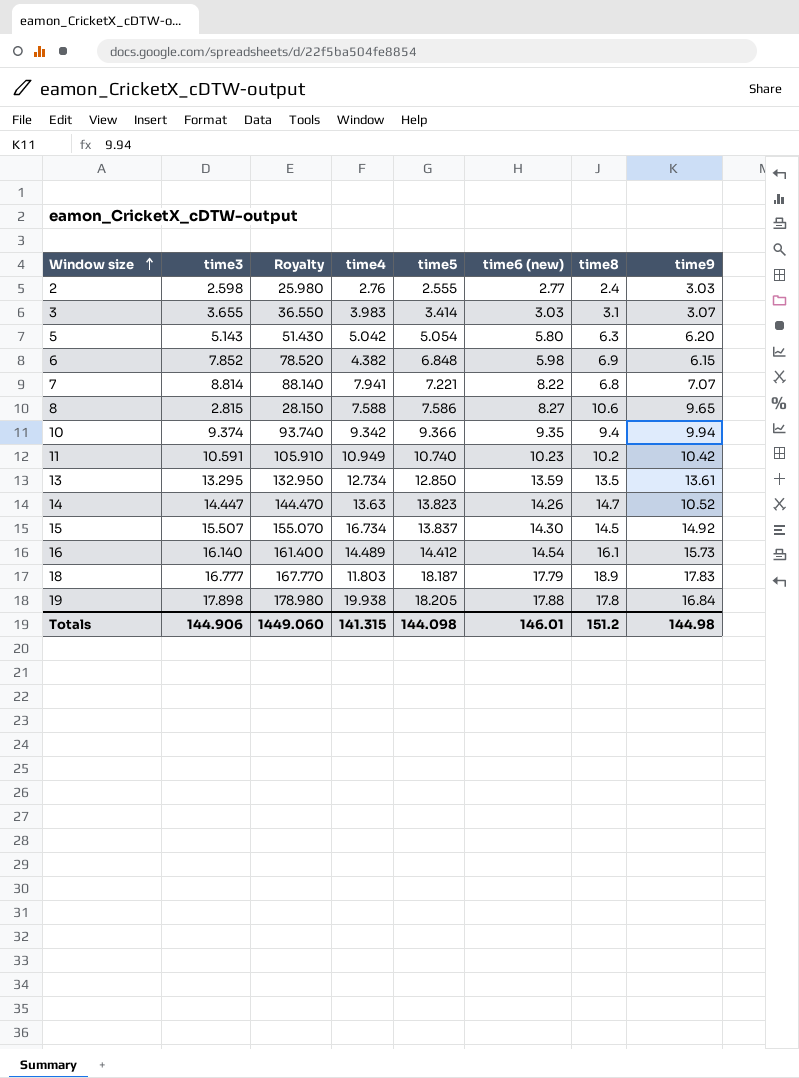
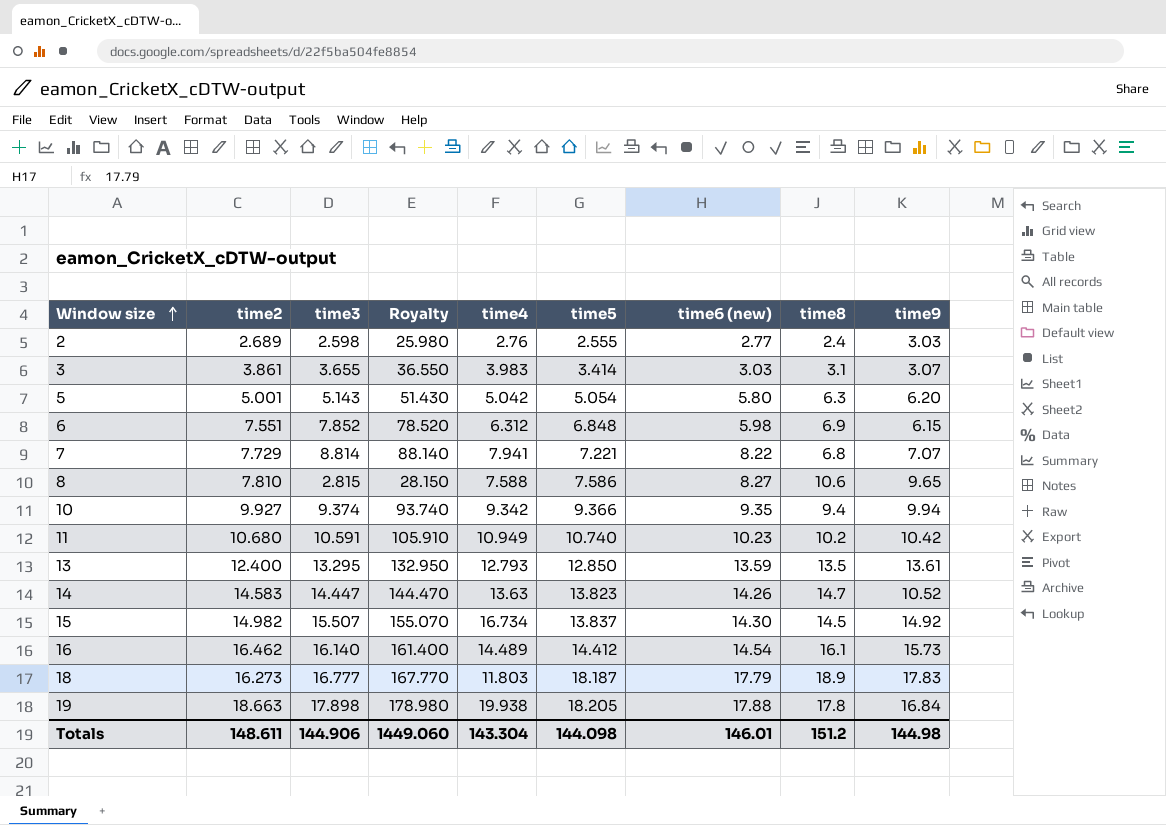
column time2 | position: none -> 2
6 | time4: 4.382 -> 6.312
13 | time4: 12.734 -> 12.793
Totals | time4: 141.315 -> 143.304

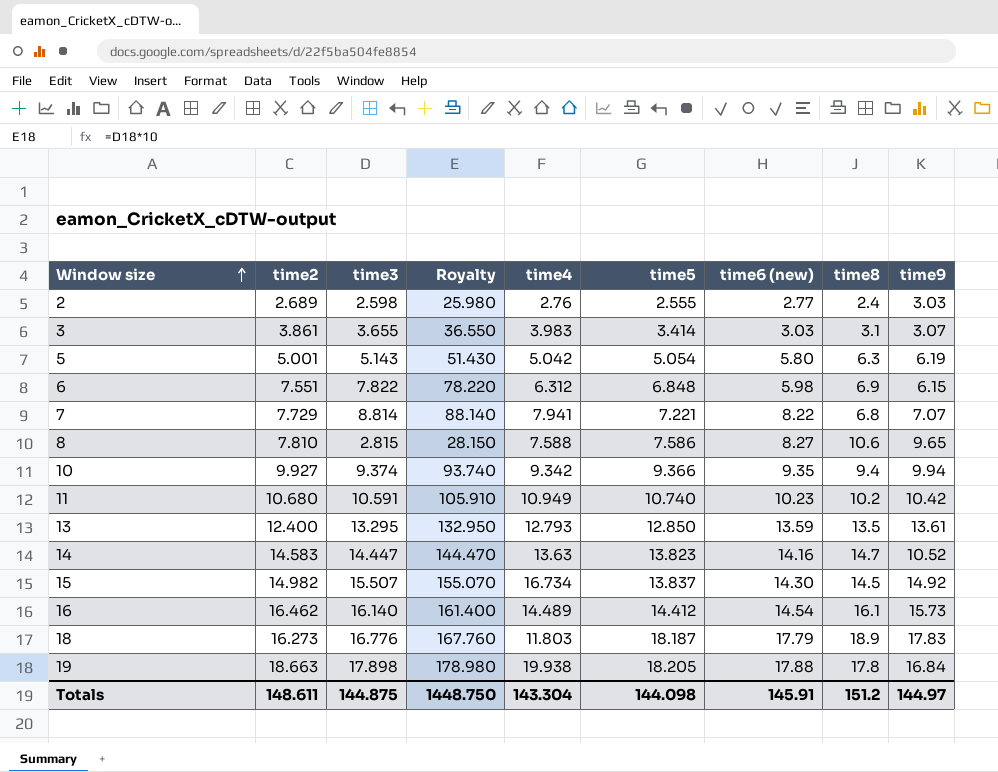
5 | time9: 6.20 -> 6.19
6 | time3: 7.852 -> 7.822
6 | Royalty: 78.520 -> 78.220
14 | time6 (new): 14.26 -> 14.16
18 | time3: 16.777 -> 16.776
18 | Royalty: 167.770 -> 167.760
Totals | time3: 144.906 -> 144.875
Totals | Royalty: 1449.060 -> 1448.750
Totals | time6 (new): 146.01 -> 145.91
Totals | time9: 144.98 -> 144.97

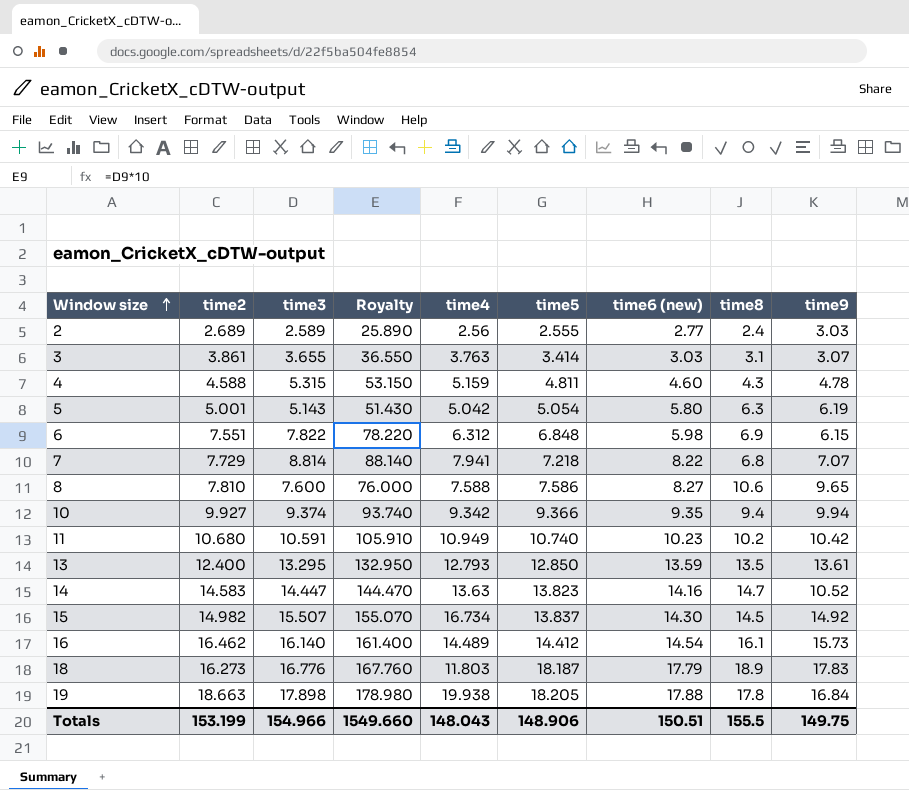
2 | time3: 2.598 -> 2.589
2 | Royalty: 25.980 -> 25.890
2 | time4: 2.76 -> 2.56
3 | time4: 3.983 -> 3.763
row 4: none -> 4.588 | 5.315 | 53.150 | 5.159 | 4.811 | 4.60 | 4.3 | 4.78
7 | time5: 7.221 -> 7.218
8 | time3: 2.815 -> 7.600
8 | Royalty: 28.150 -> 76.000
Totals | time2: 148.611 -> 153.199
Totals | time3: 144.875 -> 154.966
Totals | Royalty: 1448.750 -> 1549.660
Totals | time4: 143.304 -> 148.043
Totals | time5: 144.098 -> 148.906
Totals | time6 (new): 145.91 -> 150.51
Totals | time8: 151.2 -> 155.5
Totals | time9: 144.97 -> 149.75

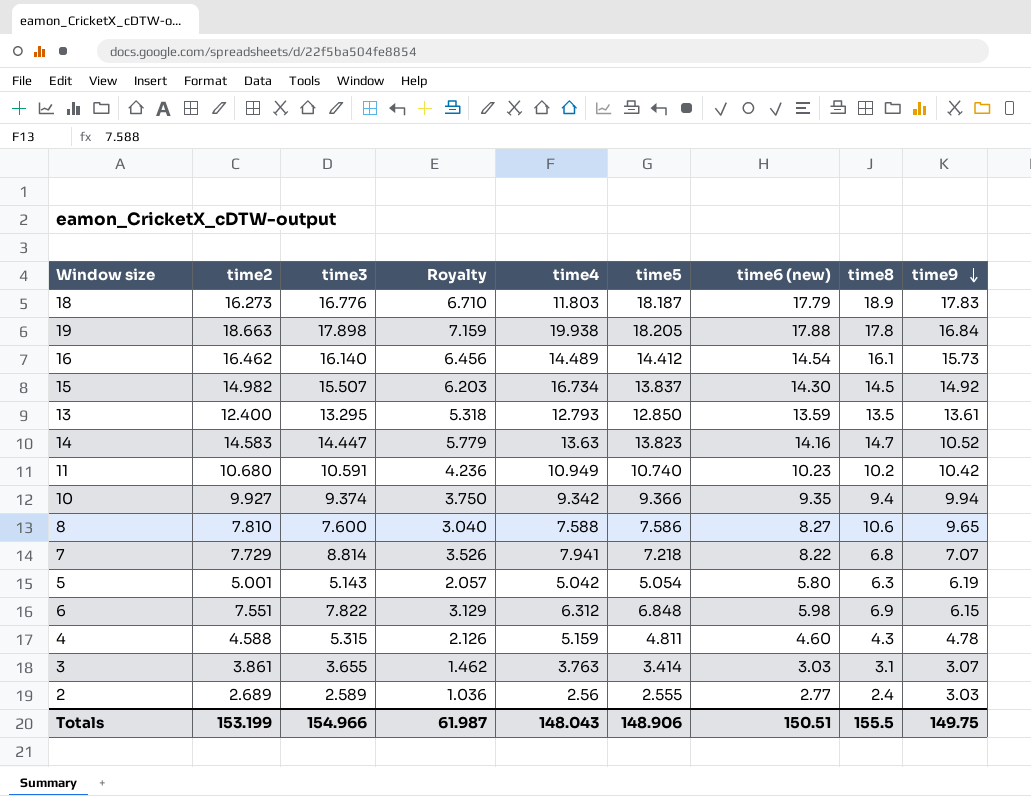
row order: Window size ascending -> time9 descending
column Royalty | formula: [time3] * 10 -> [time3] * 0.4
Totals | Royalty: 1549.660 -> 61.987

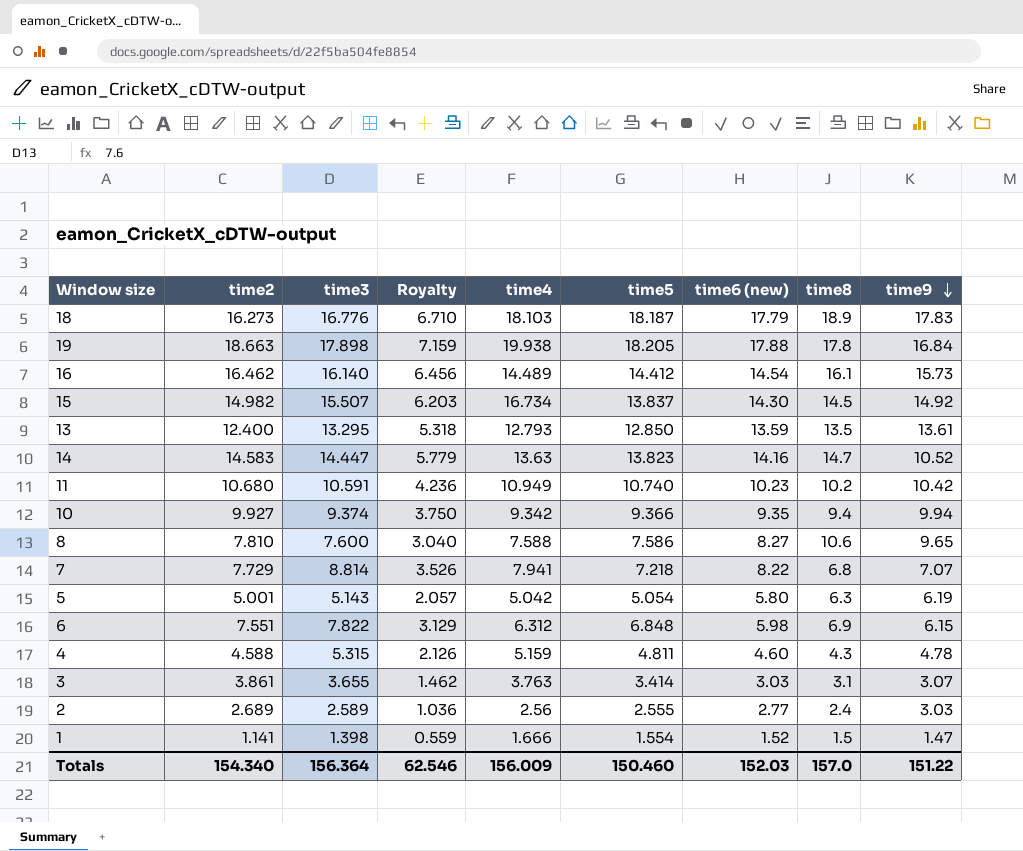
18 | time4: 11.803 -> 18.103
row 1: none -> 1.141 | 1.398 | 0.559 | 1.666 | 1.554 | 1.52 | 1.5 | 1.47
Totals | time2: 153.199 -> 154.340
Totals | time3: 154.966 -> 156.364
Totals | Royalty: 61.987 -> 62.546
Totals | time4: 148.043 -> 156.009
Totals | time5: 148.906 -> 150.460
Totals | time6 (new): 150.51 -> 152.03
Totals | time8: 155.5 -> 157.0
Totals | time9: 149.75 -> 151.22

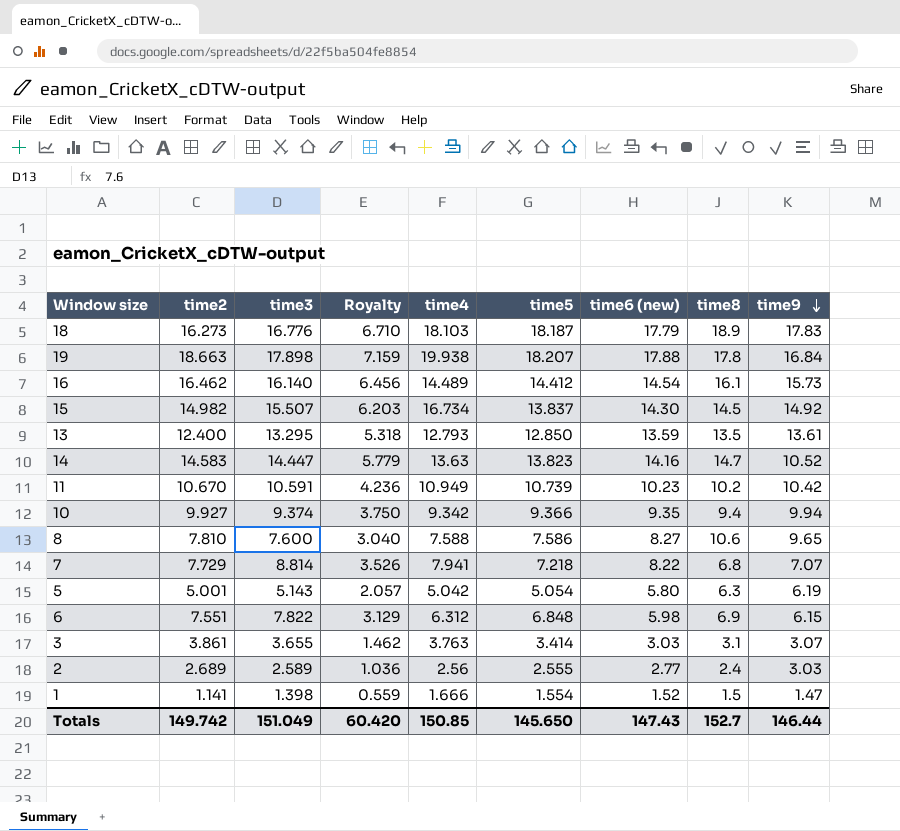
row 4: 4.588 | 5.315 | 2.126 | 5.159 | 4.811 | 4.60 | 4.3 | 4.78 -> none
19 | time5: 18.205 -> 18.207
11 | time2: 10.680 -> 10.670
11 | time5: 10.740 -> 10.739
Totals | time2: 154.340 -> 149.742
Totals | time3: 156.364 -> 151.049
Totals | Royalty: 62.546 -> 60.420
Totals | time4: 156.009 -> 150.85
Totals | time5: 150.460 -> 145.650
Totals | time6 (new): 152.03 -> 147.43
Totals | time8: 157.0 -> 152.7
Totals | time9: 151.22 -> 146.44

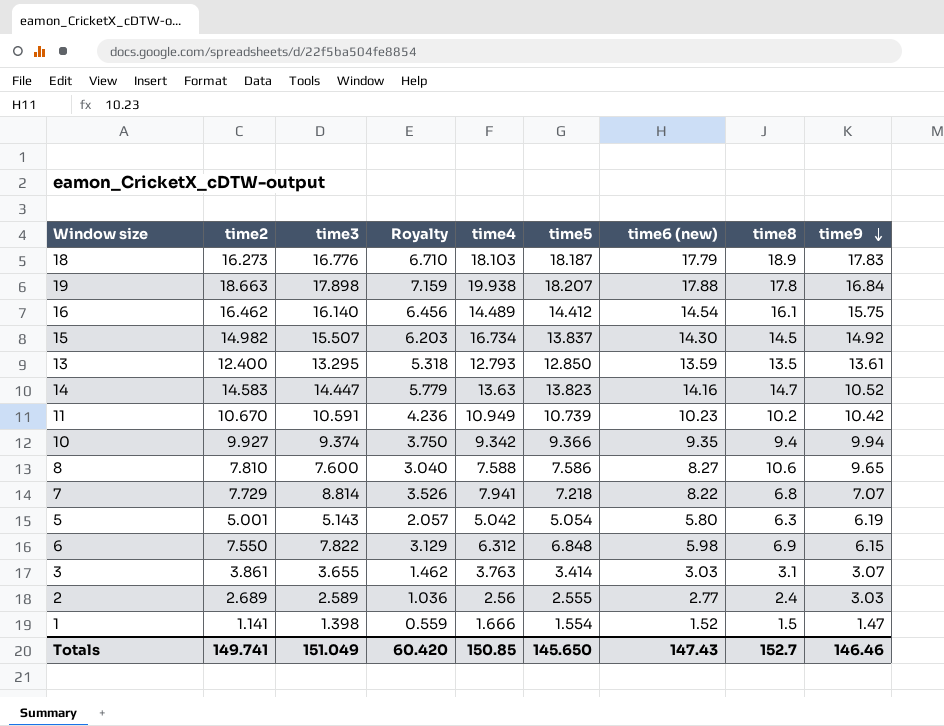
16 | time9: 15.73 -> 15.75
6 | time2: 7.551 -> 7.550
Totals | time2: 149.742 -> 149.741
Totals | time9: 146.44 -> 146.46

